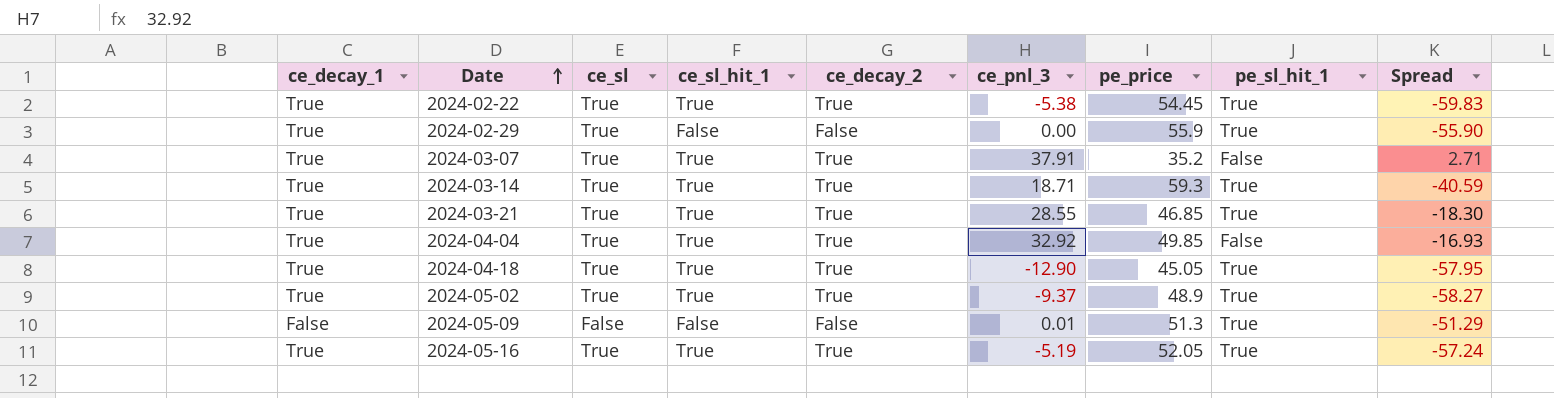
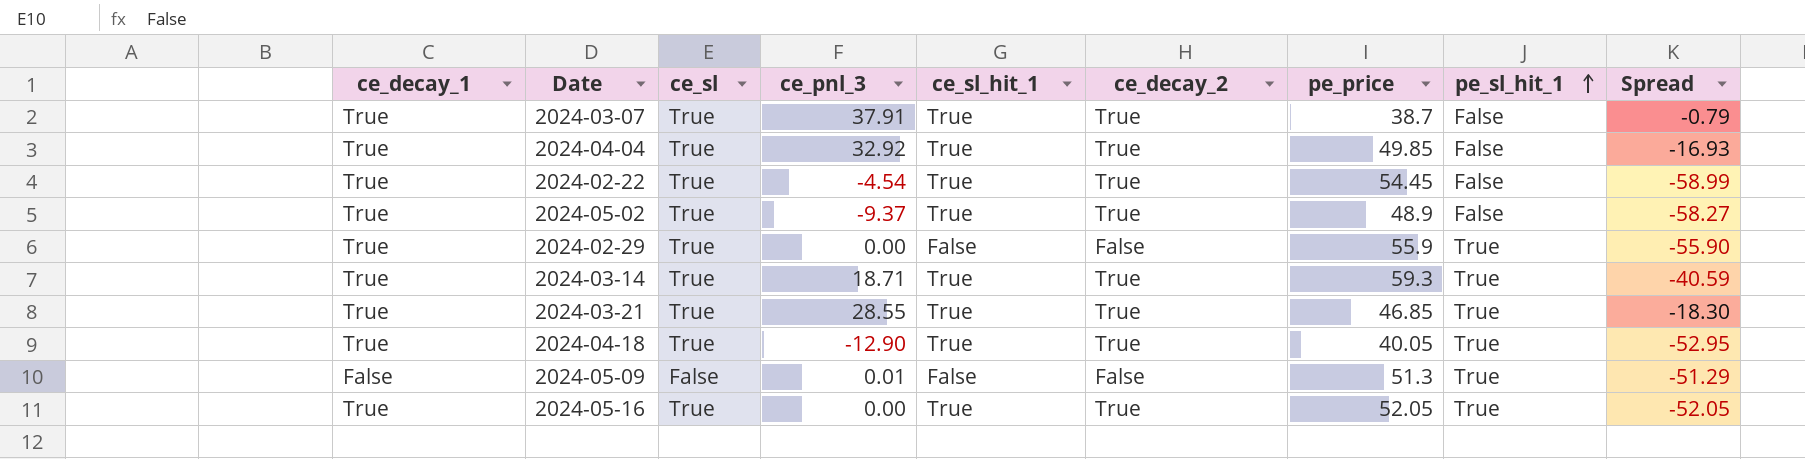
row order: Date ascending -> pe_sl_hit_1 ascending
column ce_pnl_3 | position: 6 -> 4
2024-03-07 | pe_price: 35.2 -> 38.7
2024-03-07 | Spread: 2.71 -> -0.79
2024-02-22 | ce_pnl_3: -5.38 -> -4.54
2024-02-22 | pe_sl_hit_1: True -> False
2024-02-22 | Spread: -59.83 -> -58.99
2024-05-02 | pe_sl_hit_1: True -> False
2024-04-18 | pe_price: 45.05 -> 40.05
2024-04-18 | Spread: -57.95 -> -52.95
2024-05-16 | ce_pnl_3: -5.19 -> 0.00
2024-05-16 | Spread: -57.24 -> -52.05

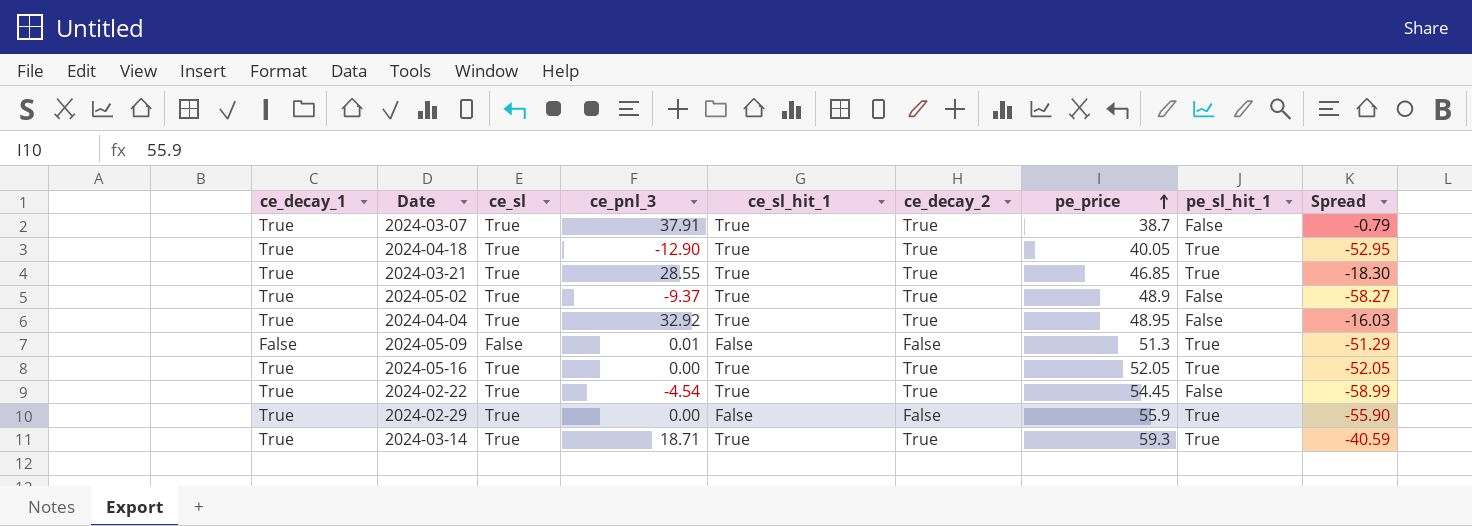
row order: pe_sl_hit_1 ascending -> pe_price ascending
2024-04-04 | pe_price: 49.85 -> 48.95
2024-04-04 | Spread: -16.93 -> -16.03

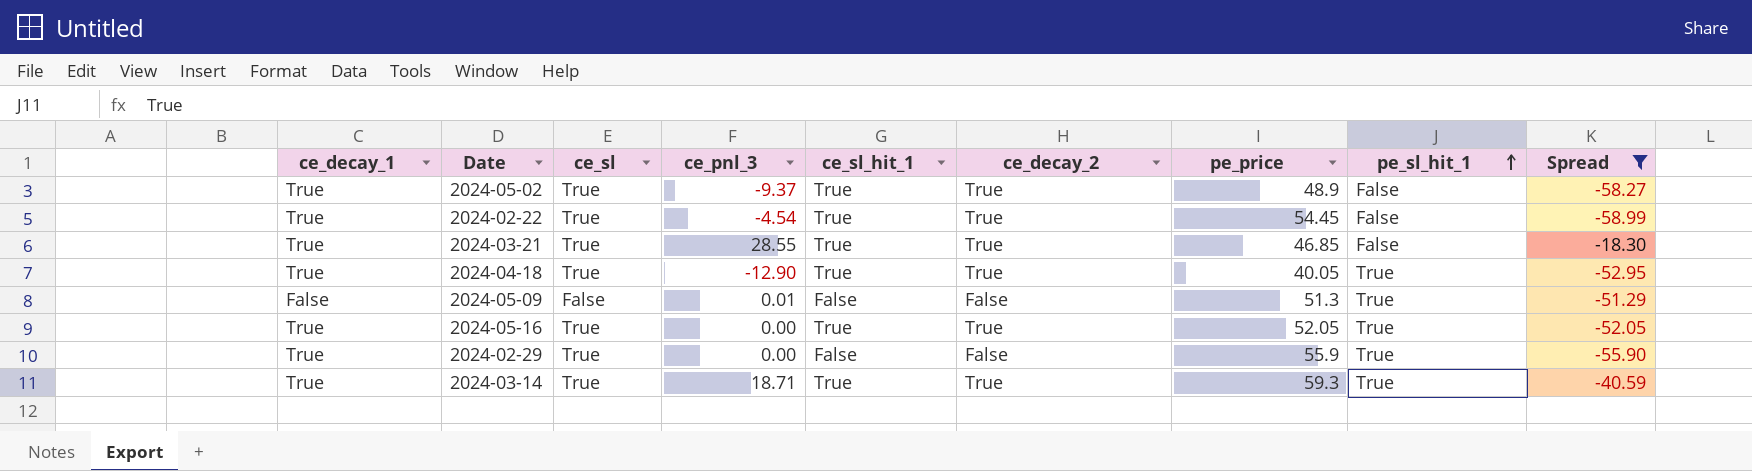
filter: none -> Spread <= -18.30
row order: pe_price ascending -> pe_sl_hit_1 ascending
2024-03-21 | pe_sl_hit_1: True -> False

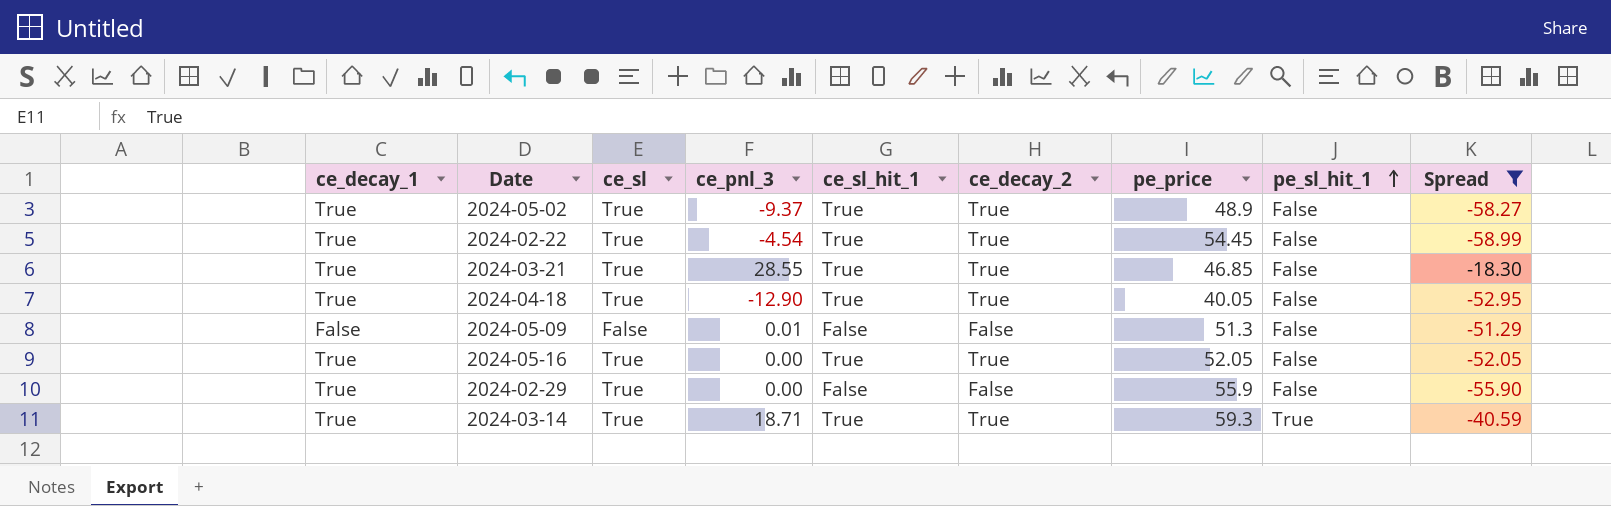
2024-04-18 | pe_sl_hit_1: True -> False
2024-05-09 | pe_sl_hit_1: True -> False
2024-05-16 | pe_sl_hit_1: True -> False
2024-02-29 | pe_sl_hit_1: True -> False

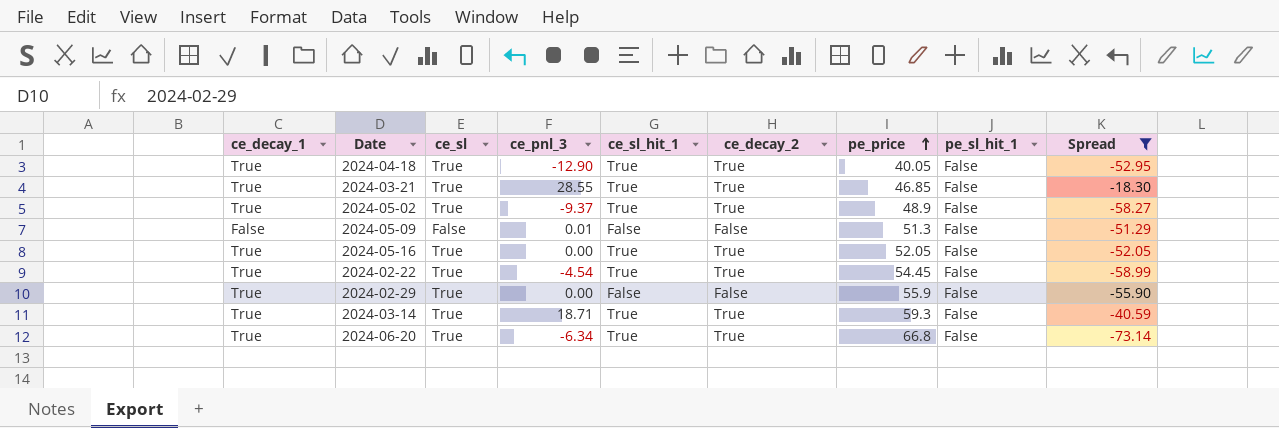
row order: pe_sl_hit_1 ascending -> pe_price ascending
2024-03-14 | pe_sl_hit_1: True -> False
row 2024-06-20: none -> True | True | -6.34 | True | True | 66.8 | False | -73.14

